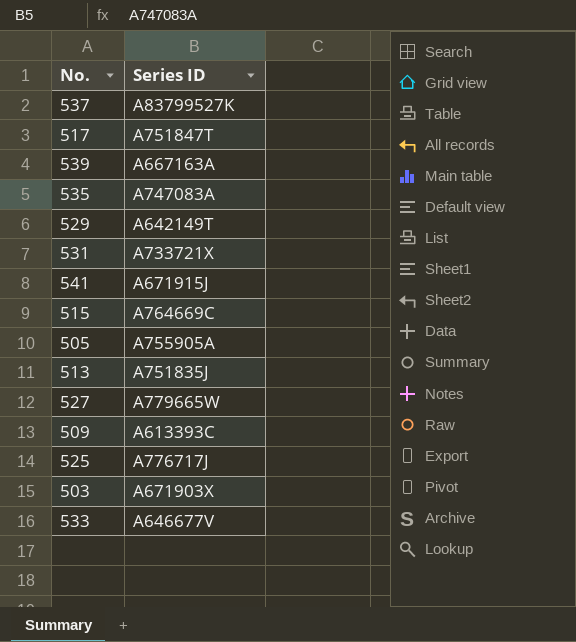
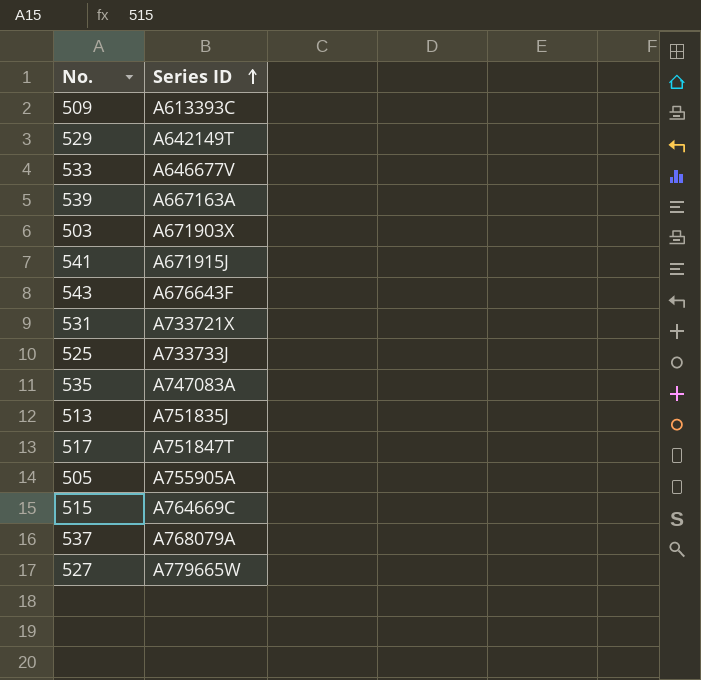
row order: none -> Series ID ascending
row 543: none -> A676643F
525 | Series ID: A776717J -> A733733J
537 | Series ID: A83799527K -> A768079A

